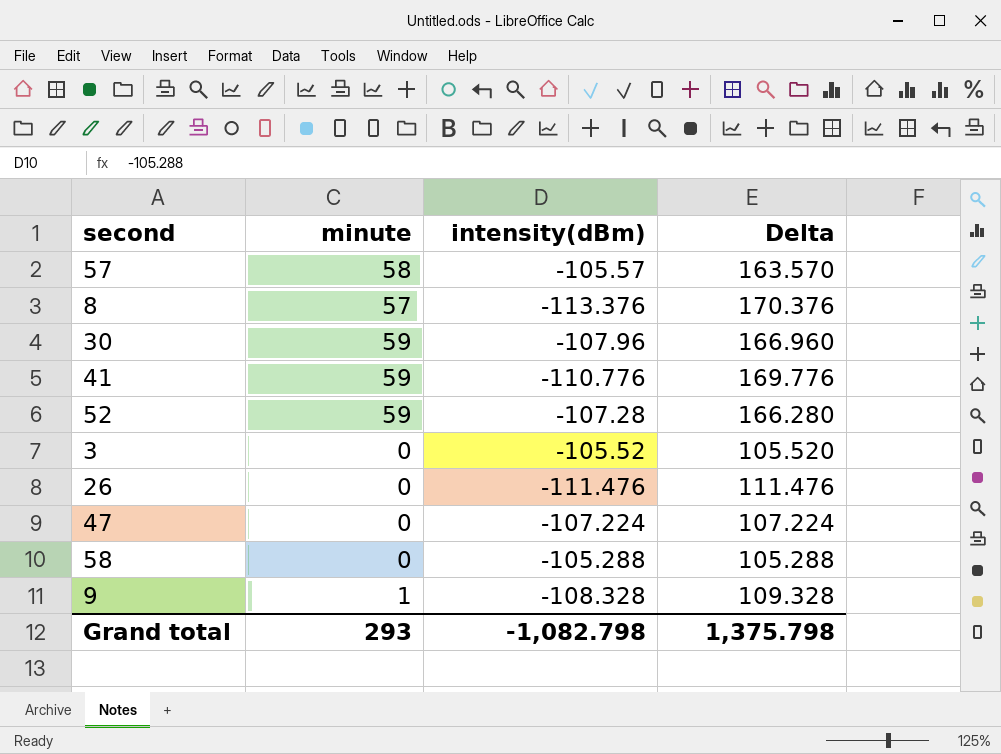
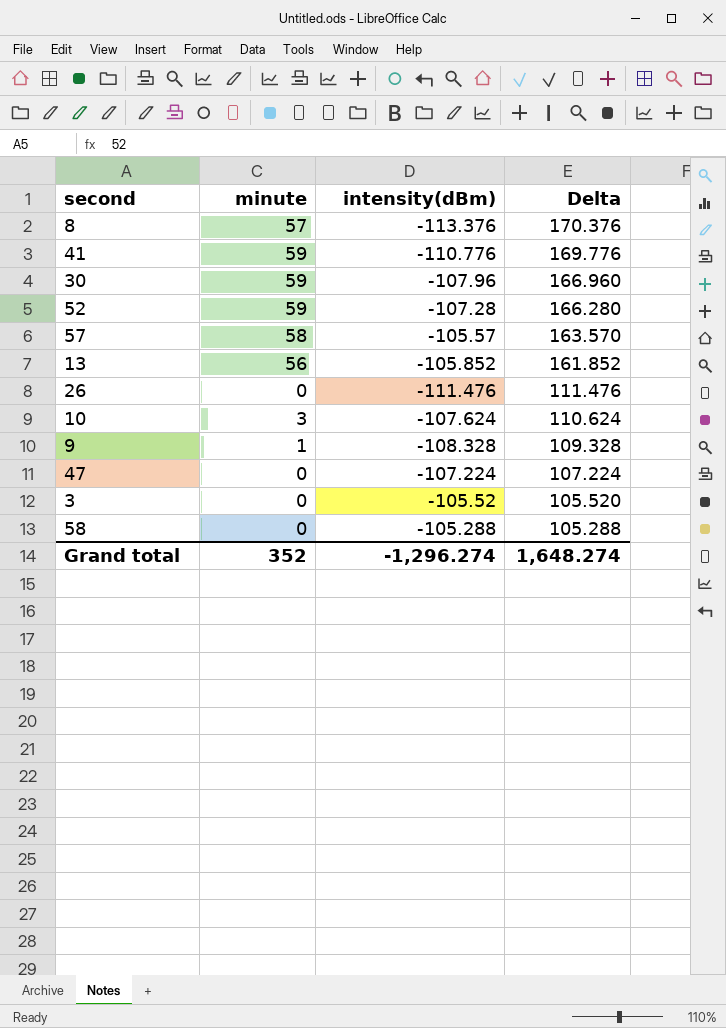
row order: none -> Delta descending
row 13: none -> 56 | -105.852 | 161.852
row 10: none -> 3 | -107.624 | 110.624
Grand total | minute: 293 -> 352
Grand total | intensity(dBm): -1,082.798 -> -1,296.274
Grand total | Delta: 1,375.798 -> 1,648.274

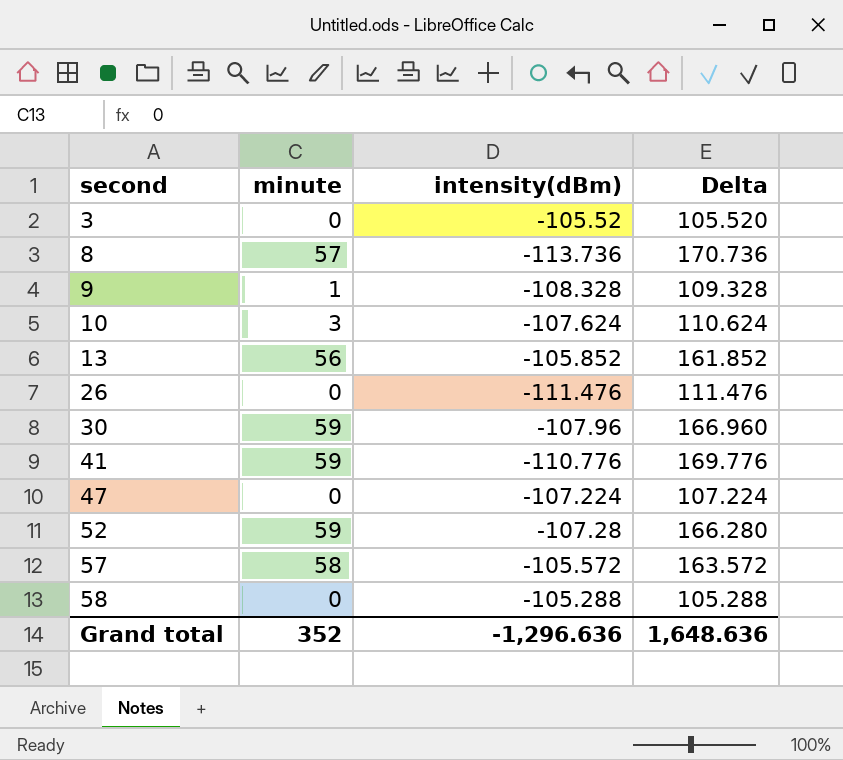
row order: Delta descending -> second ascending
8 | intensity(dBm): -113.376 -> -113.736
8 | Delta: 170.376 -> 170.736
57 | intensity(dBm): -105.57 -> -105.572
57 | Delta: 163.570 -> 163.572
Grand total | intensity(dBm): -1,296.274 -> -1,296.636
Grand total | Delta: 1,648.274 -> 1,648.636

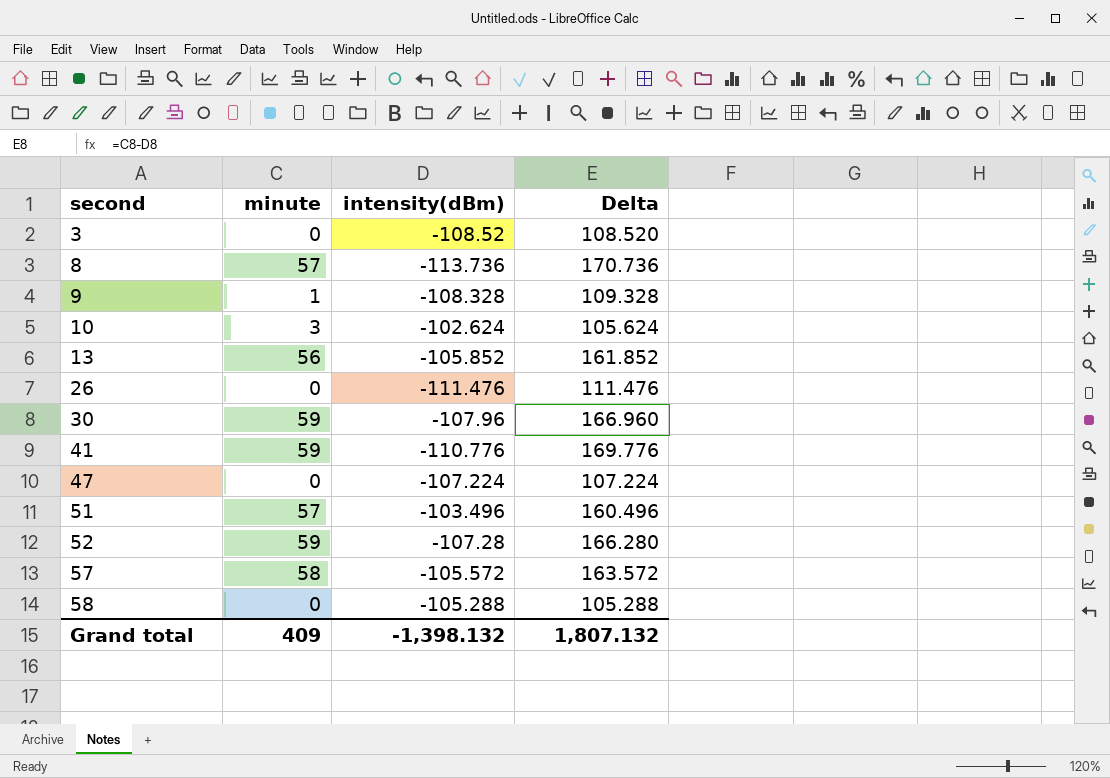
3 | intensity(dBm): -105.52 -> -108.52
3 | Delta: 105.520 -> 108.520
10 | intensity(dBm): -107.624 -> -102.624
10 | Delta: 110.624 -> 105.624
row 51: none -> 57 | -103.496 | 160.496
Grand total | minute: 352 -> 409
Grand total | intensity(dBm): -1,296.636 -> -1,398.132
Grand total | Delta: 1,648.636 -> 1,807.132

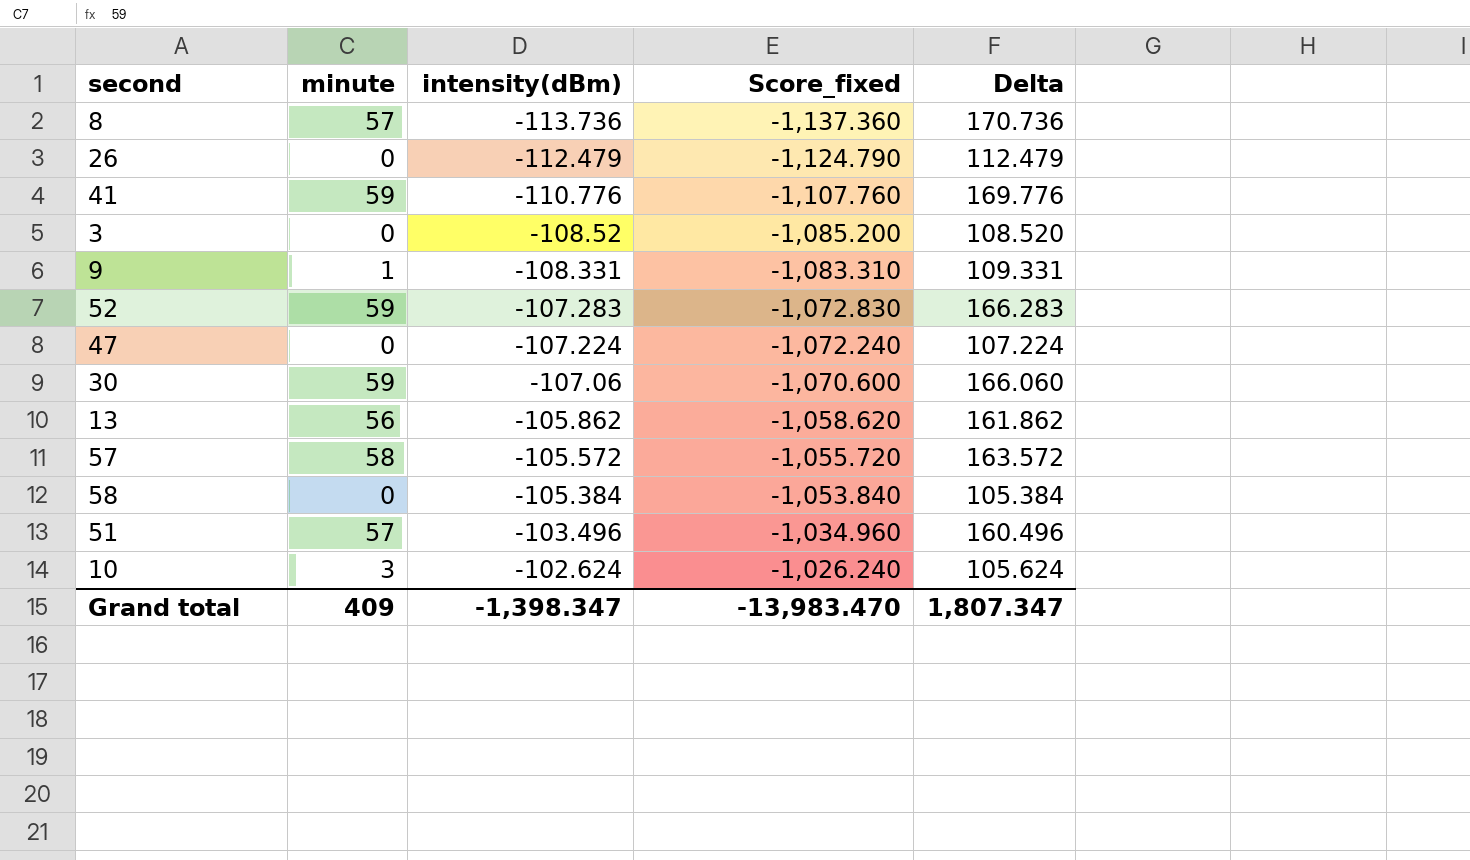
row order: second ascending -> intensity(dBm) ascending
column Score_fixed | formula: none -> [intensity(dBm)] * 10
26 | intensity(dBm): -111.476 -> -112.479
26 | Delta: 111.476 -> 112.479
9 | intensity(dBm): -108.328 -> -108.331
9 | Delta: 109.328 -> 109.331
52 | intensity(dBm): -107.28 -> -107.283
52 | Delta: 166.280 -> 166.283
30 | intensity(dBm): -107.96 -> -107.06
30 | Delta: 166.960 -> 166.060
13 | intensity(dBm): -105.852 -> -105.862
13 | Delta: 161.852 -> 161.862
58 | intensity(dBm): -105.288 -> -105.384
58 | Delta: 105.288 -> 105.384
Grand total | intensity(dBm): -1,398.132 -> -1,398.347
Grand total | Delta: 1,807.132 -> 1,807.347

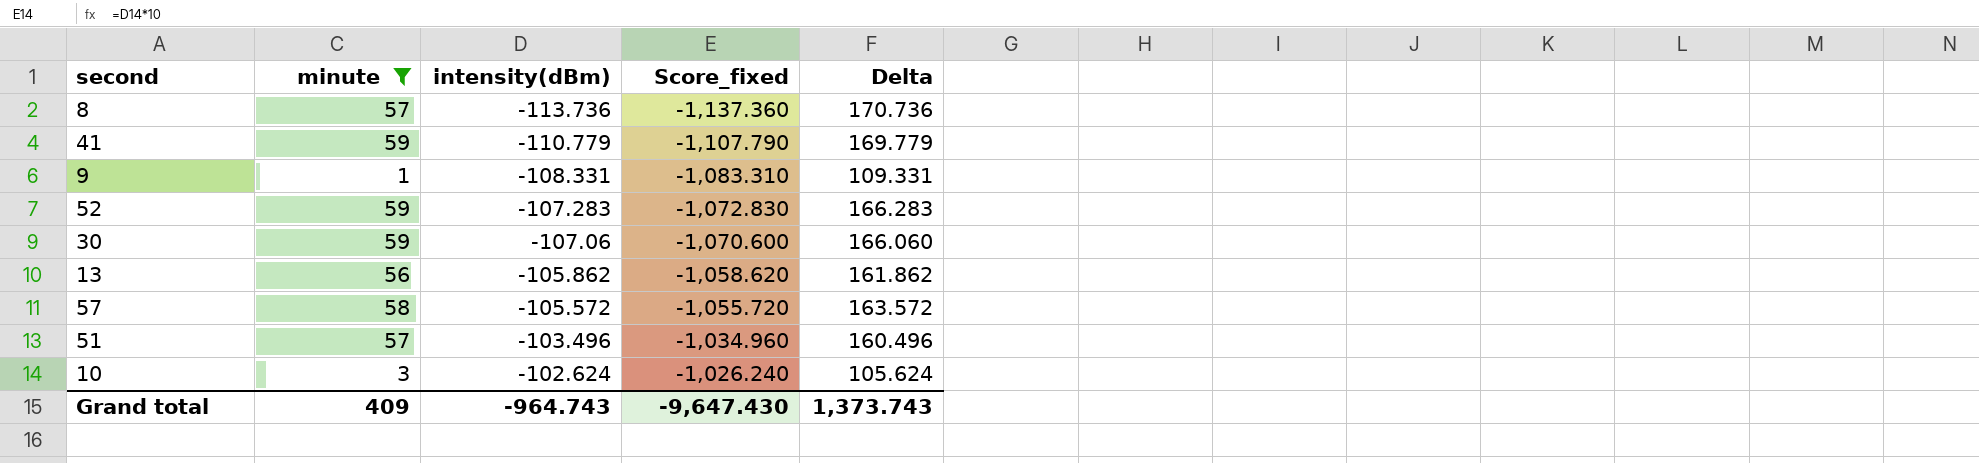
filter: none -> minute != 0
41 | intensity(dBm): -110.776 -> -110.779
41 | Score_fixed: -1,107.760 -> -1,107.790
41 | Delta: 169.776 -> 169.779
Grand total | intensity(dBm): -1,398.347 -> -964.743
Grand total | Score_fixed: -13,983.470 -> -9,647.430
Grand total | Delta: 1,807.347 -> 1,373.743

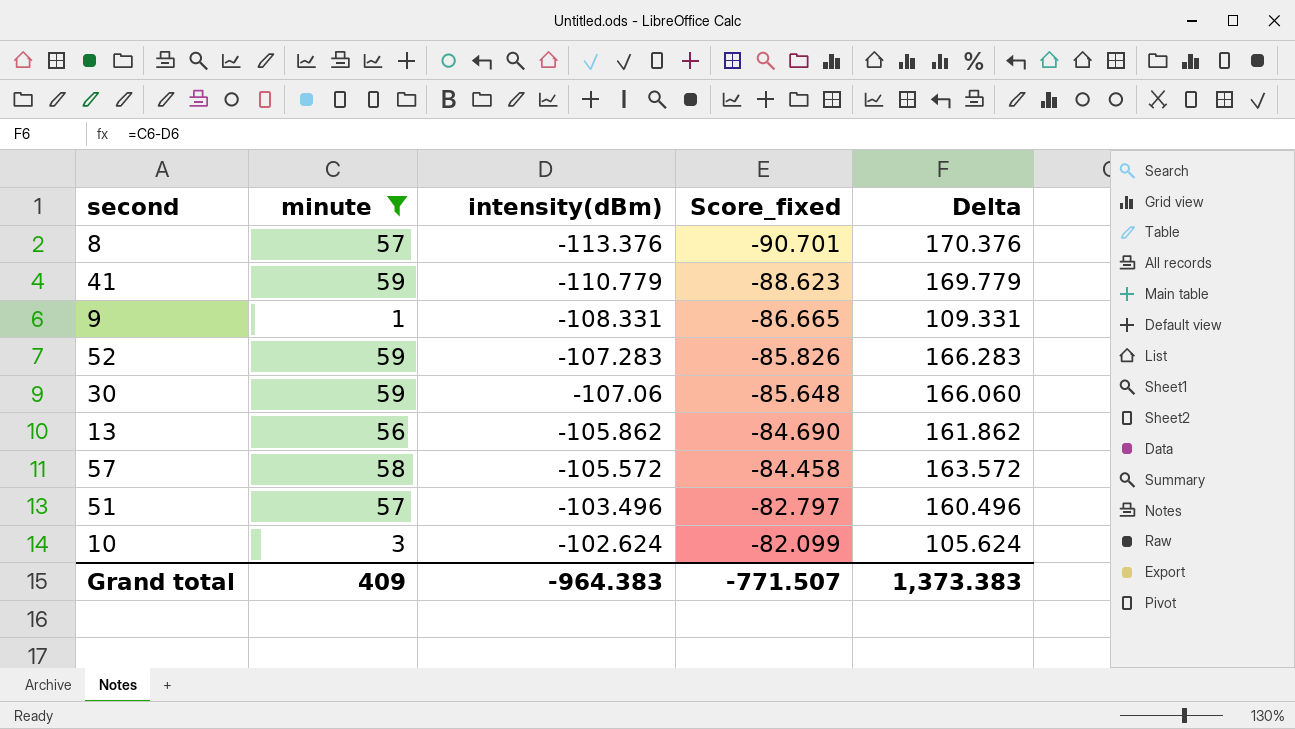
column Score_fixed | formula: [intensity(dBm)] * 10 -> [intensity(dBm)] * 0.8
8 | intensity(dBm): -113.736 -> -113.376
8 | Delta: 170.736 -> 170.376
Grand total | intensity(dBm): -964.743 -> -964.383
Grand total | Score_fixed: -9,647.430 -> -771.507
Grand total | Delta: 1,373.743 -> 1,373.383

